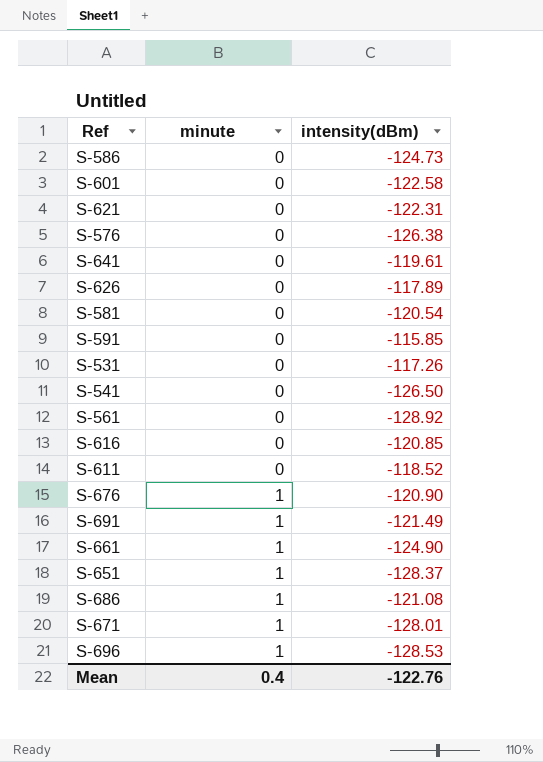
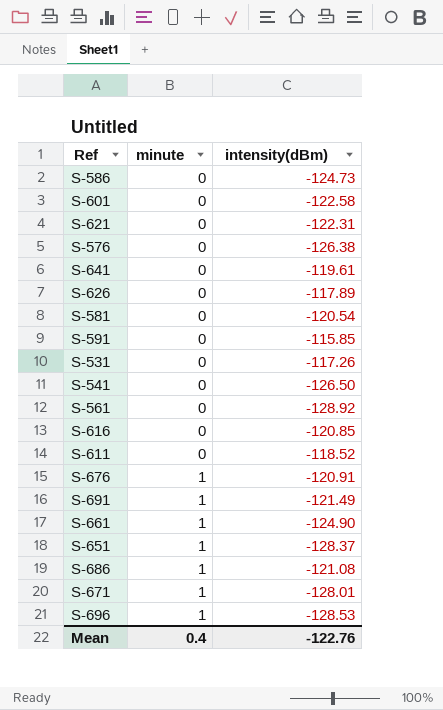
S-676 | intensity(dBm): -120.90 -> -120.91

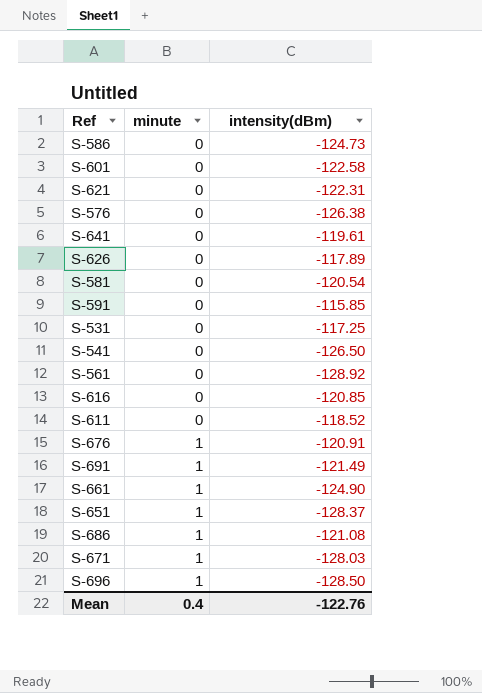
S-531 | intensity(dBm): -117.26 -> -117.25
S-671 | intensity(dBm): -128.01 -> -128.03
S-696 | intensity(dBm): -128.53 -> -128.50

